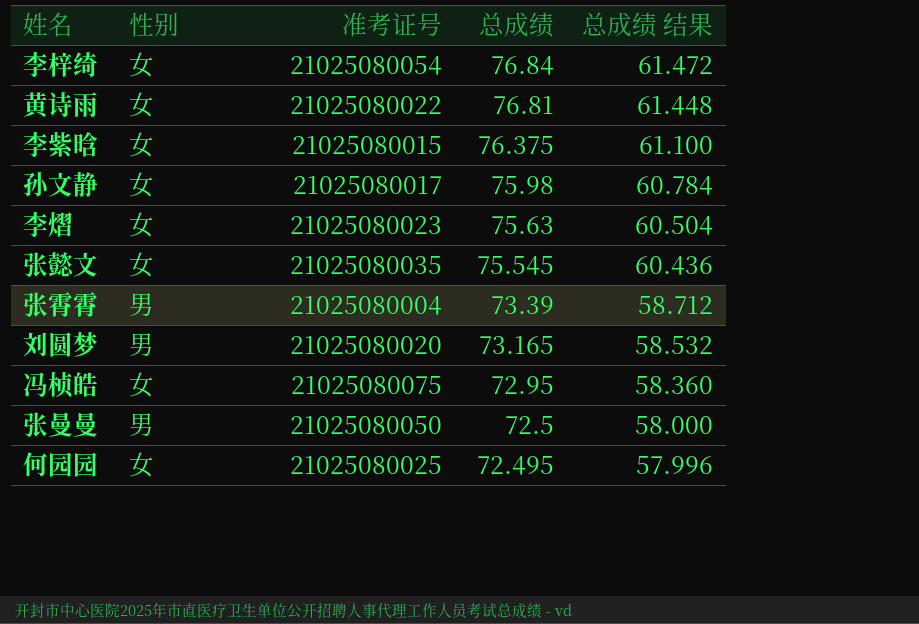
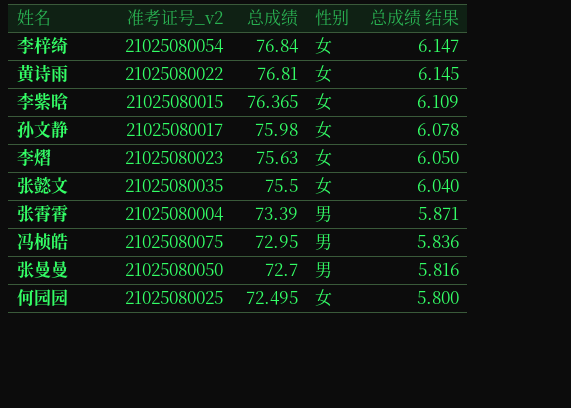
column name: 准考证号 -> 准考证号_v2
column 性别 | position: 2 -> 4
column 总成绩 结果 | formula: [总成绩] * 0.8 -> [总成绩] * 0.08
row 刘圆梦: 男 | 21025080020 | 73.165 | 58.532 -> none
李紫晗 | 总成绩: 76.375 -> 76.365
张懿文 | 总成绩: 75.545 -> 75.5
冯桢皓 | 性别: 女 -> 男
张曼曼 | 总成绩: 72.5 -> 72.7

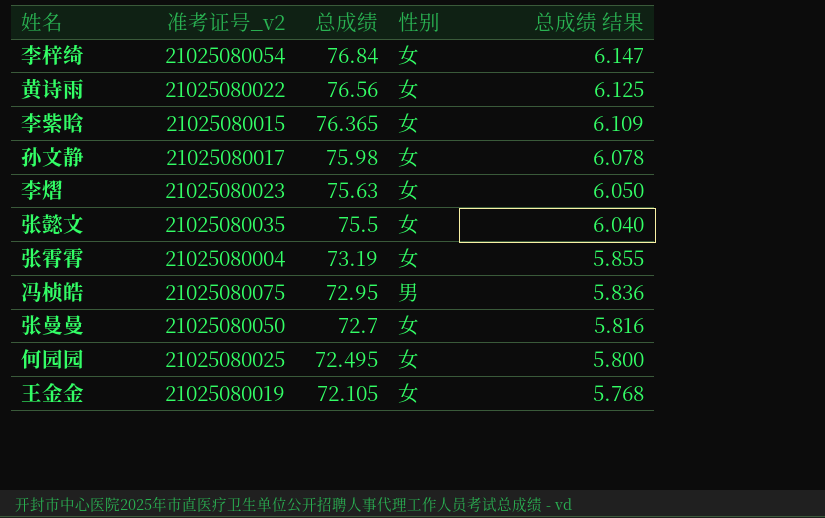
黄诗雨 | 总成绩: 76.81 -> 76.56
黄诗雨 | 总成绩 结果: 6.145 -> 6.125
张霄霄 | 总成绩: 73.39 -> 73.19
张霄霄 | 性别: 男 -> 女
张霄霄 | 总成绩 结果: 5.871 -> 5.855
张曼曼 | 性别: 男 -> 女
row 王金金: none -> 21025080019 | 72.105 | 女 | 5.768

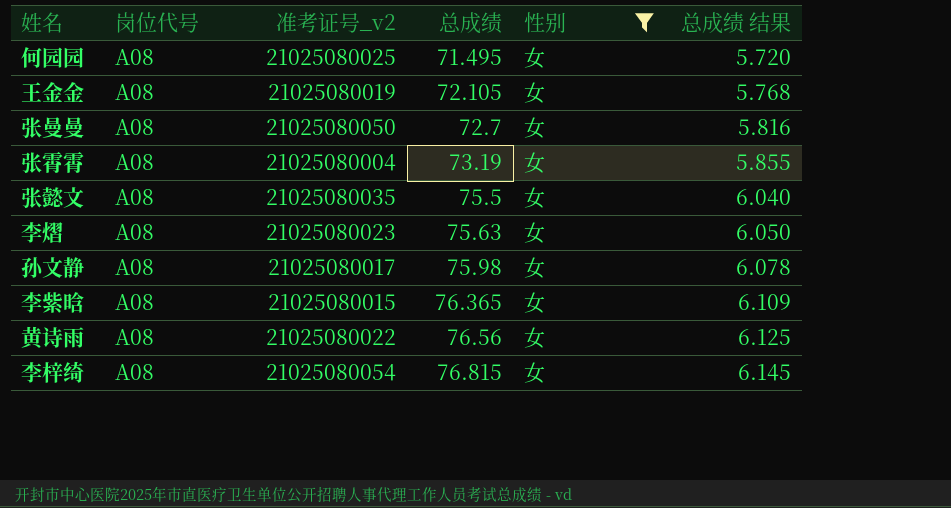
filter: none -> 性别 = 女
row order: 总成绩 descending -> 总成绩 ascending
column 岗位代号 | position: none -> 2
何园园 | 总成绩: 72.495 -> 71.495
何园园 | 总成绩 结果: 5.800 -> 5.720
李梓绮 | 总成绩: 76.84 -> 76.815
李梓绮 | 总成绩 结果: 6.147 -> 6.145

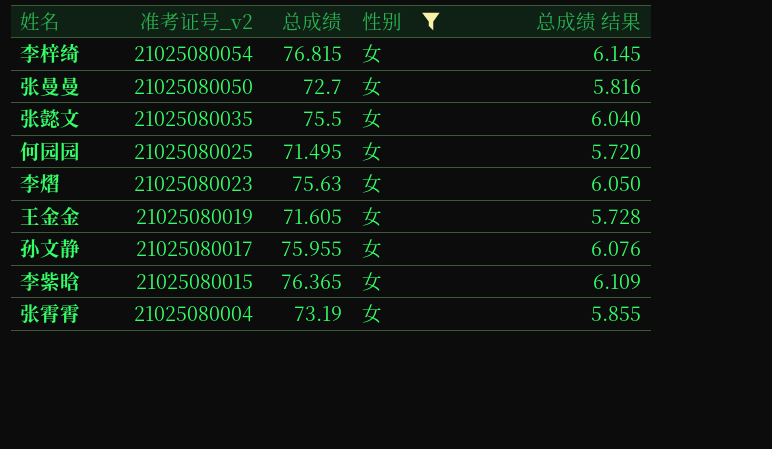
row order: 总成绩 ascending -> 准考证号_v2 descending
column 岗位代号 | position: 2 -> none
row 黄诗雨: A08 | 21025080022 | 76.56 | 女 | 6.125 -> none
王金金 | 总成绩: 72.105 -> 71.605
王金金 | 总成绩 结果: 5.768 -> 5.728
孙文静 | 总成绩: 75.98 -> 75.955
孙文静 | 总成绩 结果: 6.078 -> 6.076

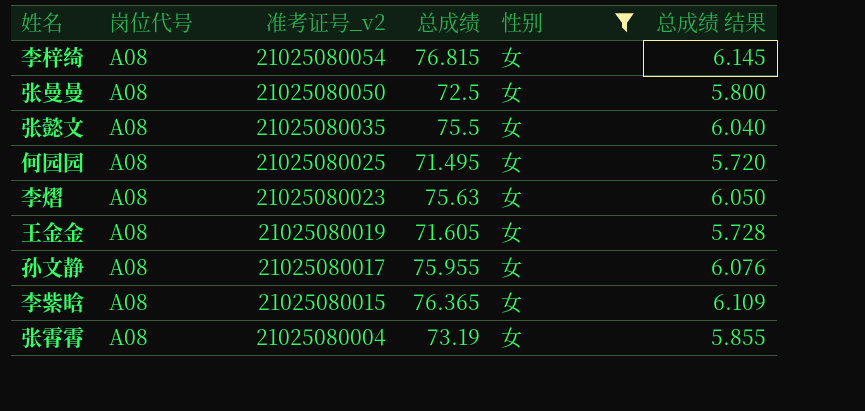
column 岗位代号 | position: none -> 2
张曼曼 | 总成绩: 72.7 -> 72.5
张曼曼 | 总成绩 结果: 5.816 -> 5.800

